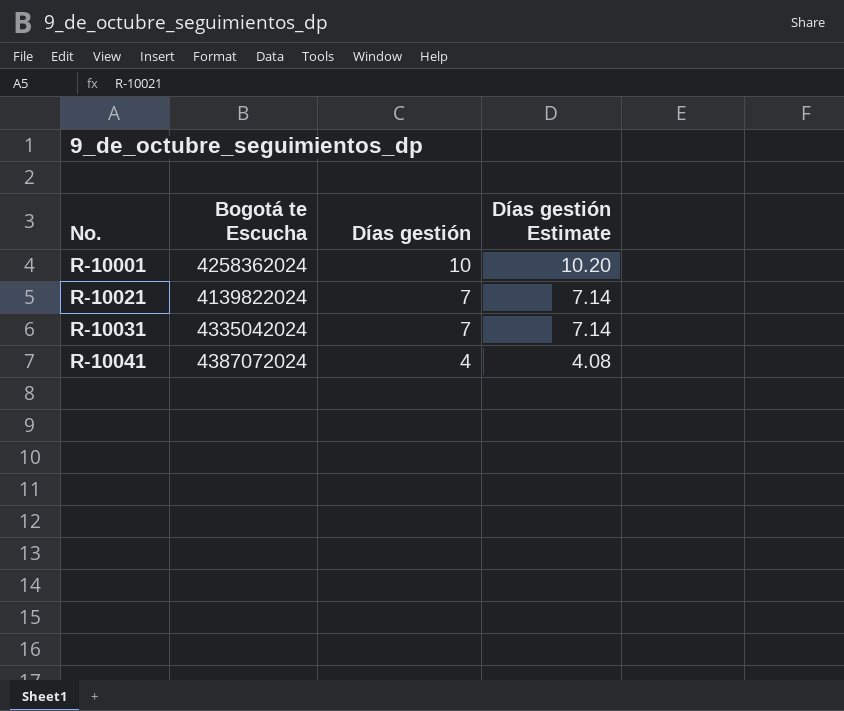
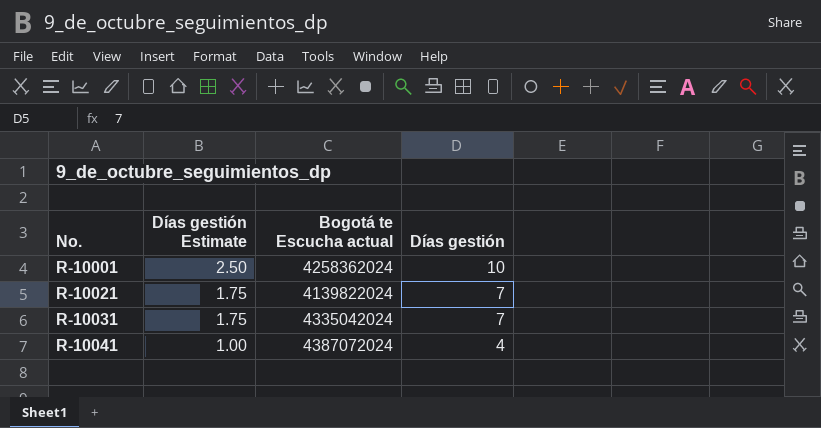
column Días gestión Estimate | formula: [Días gestión] * 1.02 -> [Días gestión] * 0.25
column Días gestión Estimate | position: 4 -> 2
column name: Bogotá te Escucha -> Bogotá te Escucha actual

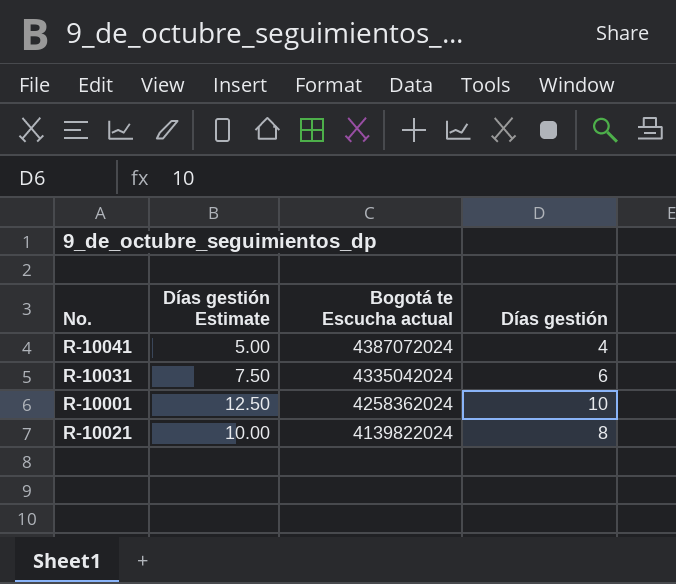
row order: No. ascending -> Bogotá te Escucha actual descending
column Días gestión Estimate | formula: [Días gestión] * 0.25 -> [Días gestión] * 1.25
R-10031 | Días gestión: 7 -> 6
R-10021 | Días gestión: 7 -> 8

